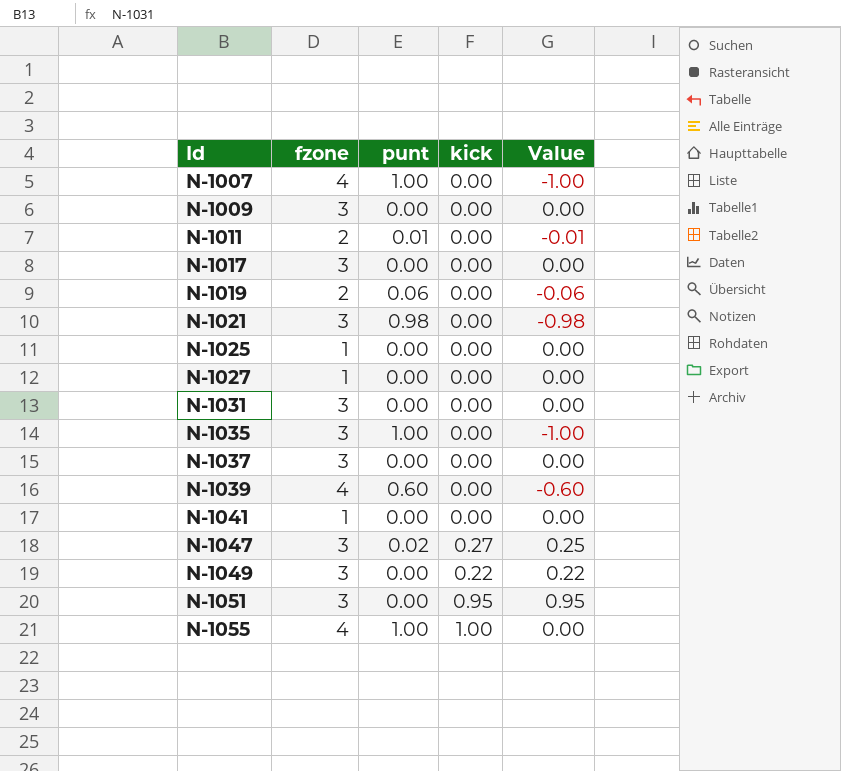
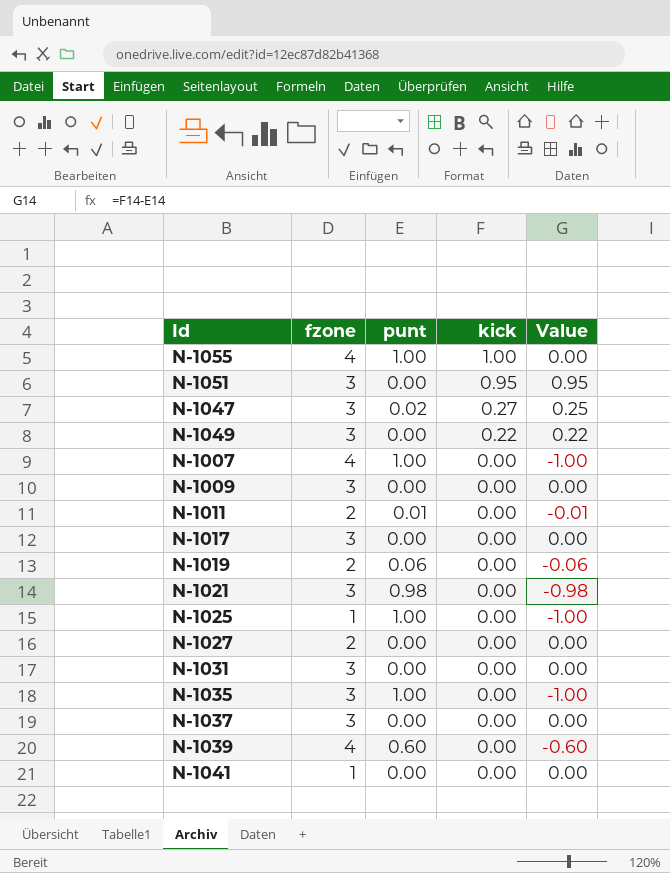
row order: Id ascending -> kick descending
N-1025 | punt: 0.00 -> 1.00
N-1025 | Value: 0.00 -> -1.00
N-1027 | fzone: 1 -> 2

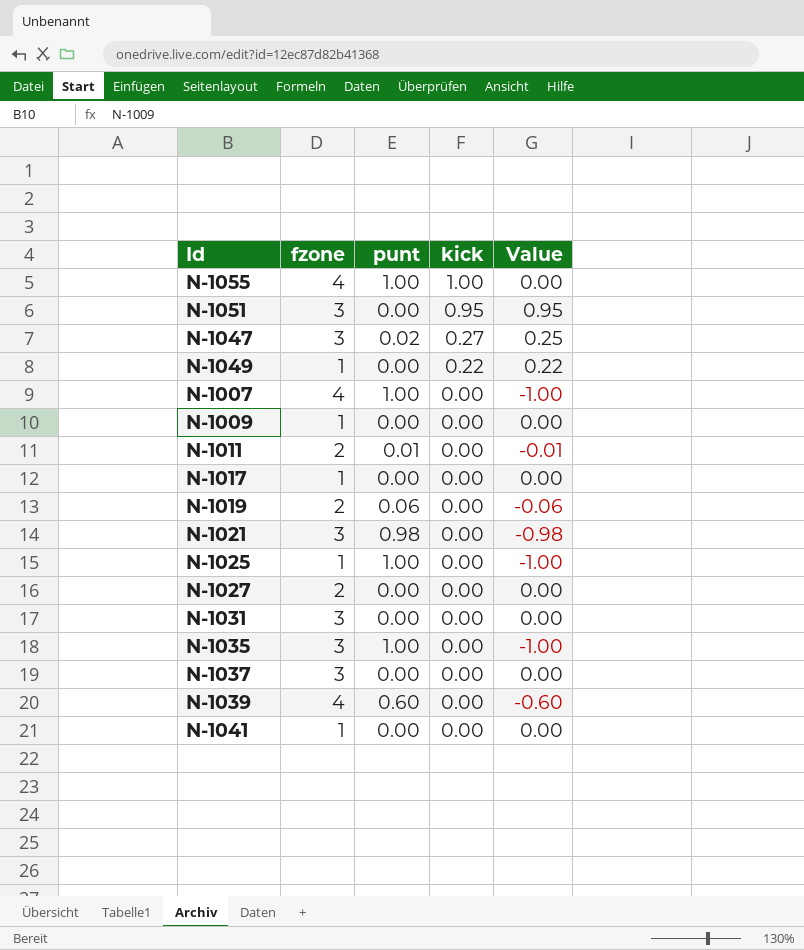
N-1049 | fzone: 3 -> 1
N-1009 | fzone: 3 -> 1
N-1017 | fzone: 3 -> 1

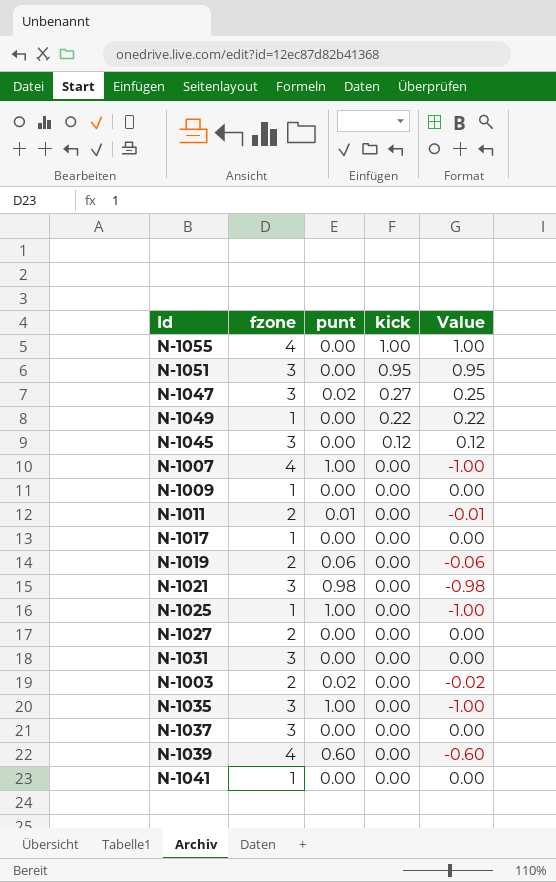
N-1055 | punt: 1.00 -> 0.00
N-1055 | Value: 0.00 -> 1.00
row N-1045: none -> 3 | 0.00 | 0.12 | 0.12
row N-1003: none -> 2 | 0.02 | 0.00 | -0.02

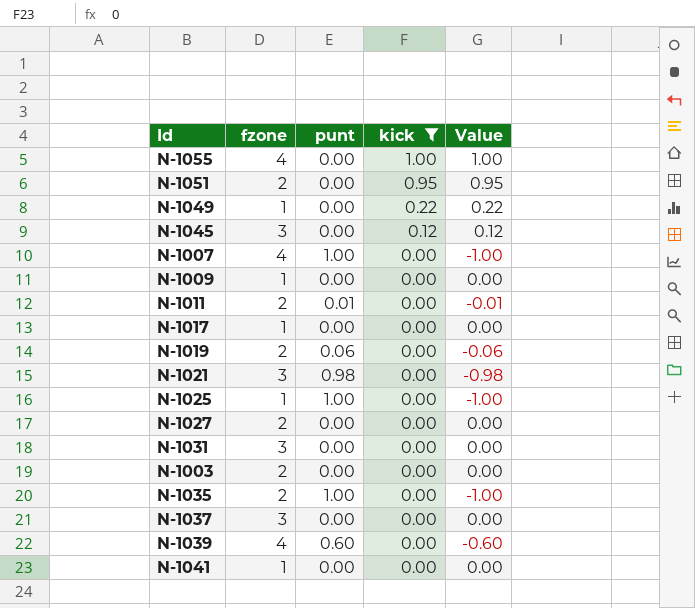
filter: none -> kick != 0.27
N-1051 | fzone: 3 -> 2
N-1003 | punt: 0.02 -> 0.00
N-1003 | Value: -0.02 -> 0.00
N-1035 | fzone: 3 -> 2

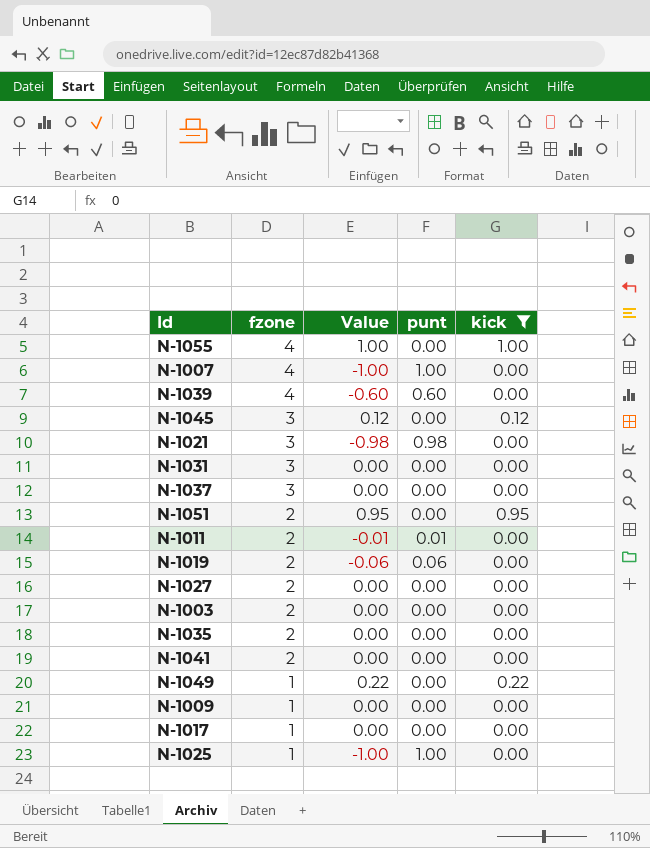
row order: kick descending -> fzone descending
column Value | position: 5 -> 3
N-1035 | Value: -1.00 -> 0.00
N-1035 | punt: 1.00 -> 0.00
N-1041 | fzone: 1 -> 2

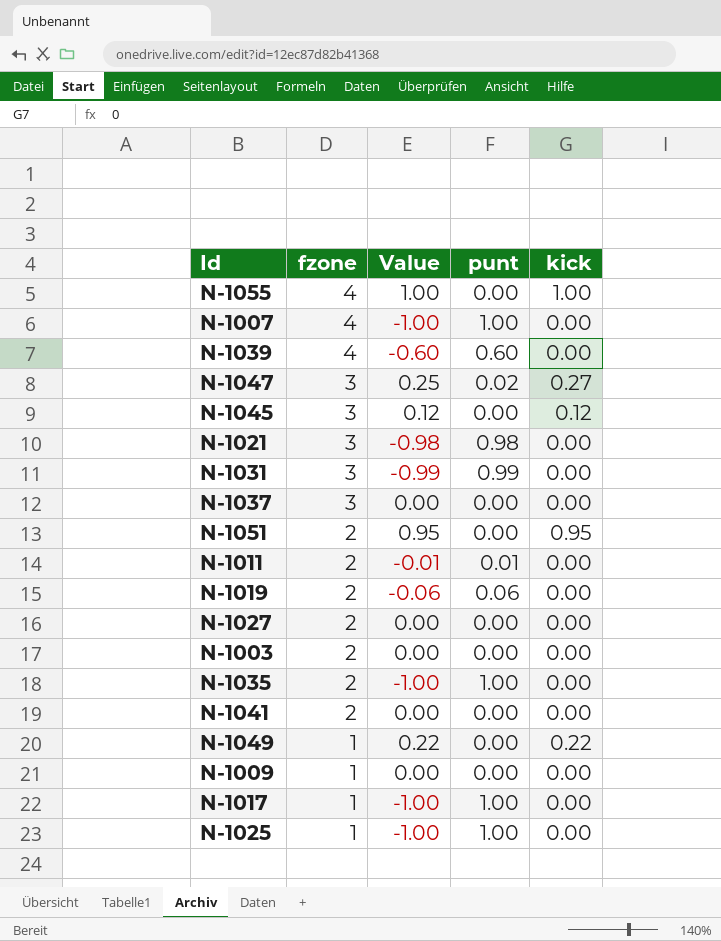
filter: kick != 0.27 -> none
N-1031 | Value: 0.00 -> -0.99
N-1031 | punt: 0.00 -> 0.99
N-1035 | Value: 0.00 -> -1.00
N-1035 | punt: 0.00 -> 1.00
N-1017 | Value: 0.00 -> -1.00
N-1017 | punt: 0.00 -> 1.00

